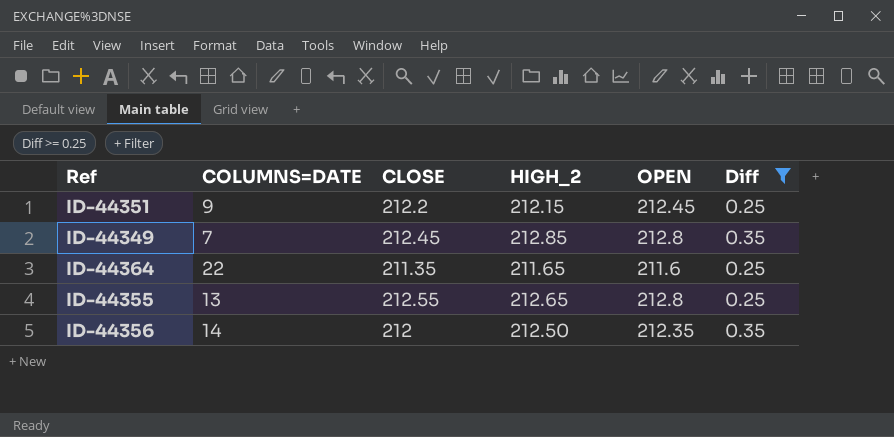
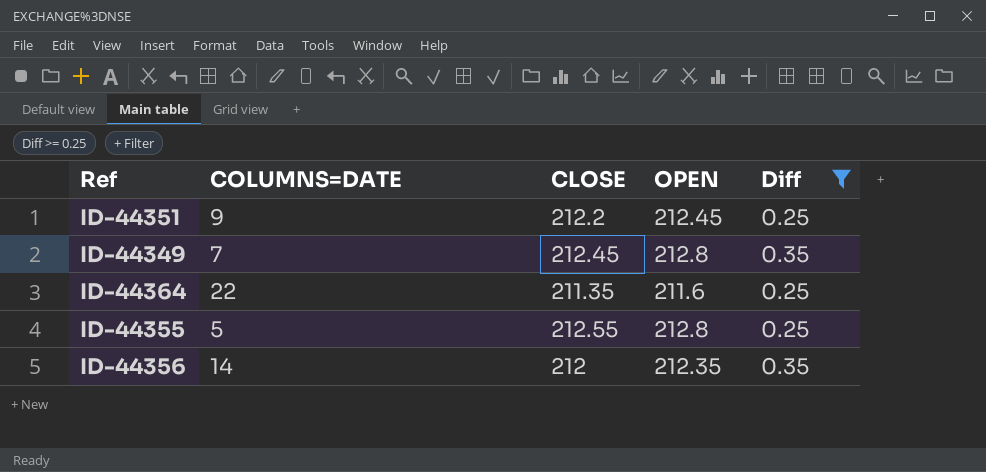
column HIGH_2 | position: 4 -> none
ID-44355 | COLUMNS=DATE: 13 -> 5

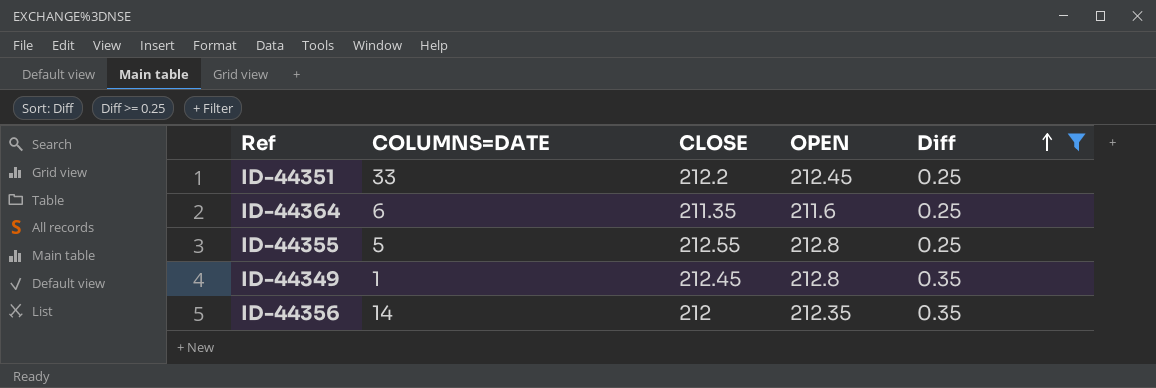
row order: none -> Diff ascending
ID-44351 | COLUMNS=DATE: 9 -> 33
ID-44364 | COLUMNS=DATE: 22 -> 6
ID-44349 | COLUMNS=DATE: 7 -> 1

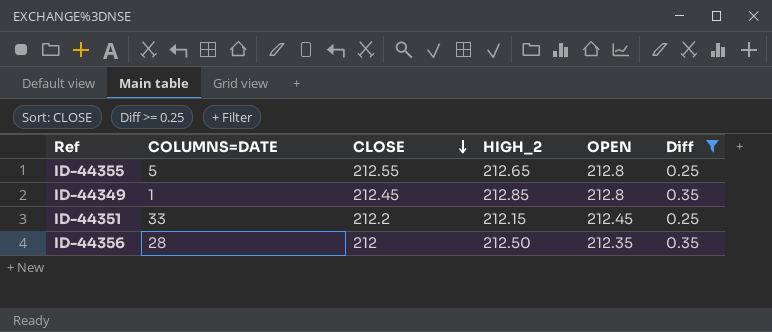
row order: Diff ascending -> CLOSE descending
column HIGH_2 | position: none -> 4
row ID-44364: 6 | 211.35 | 211.6 | 0.25 -> none
ID-44356 | COLUMNS=DATE: 14 -> 28

